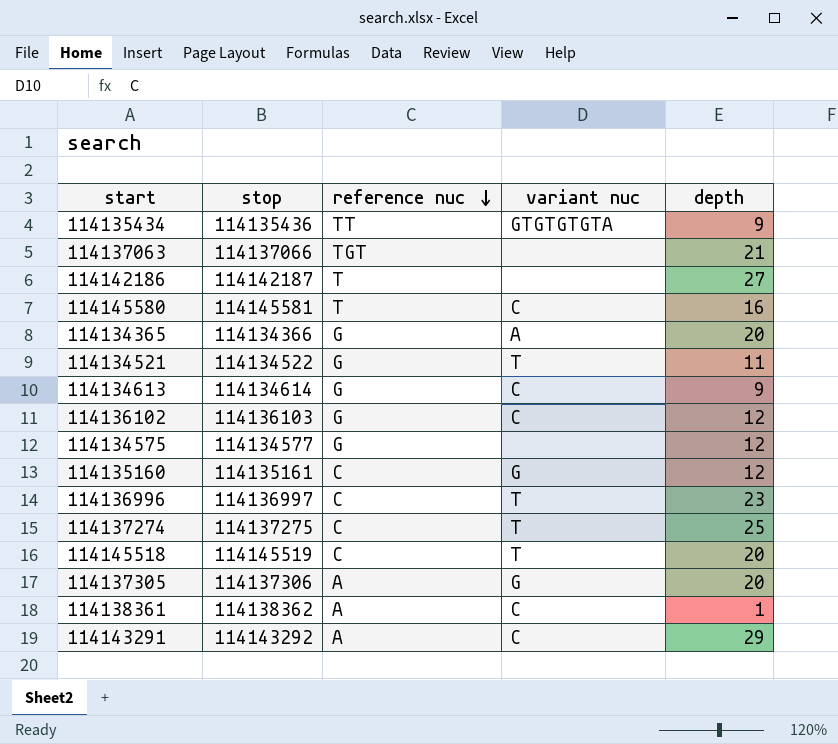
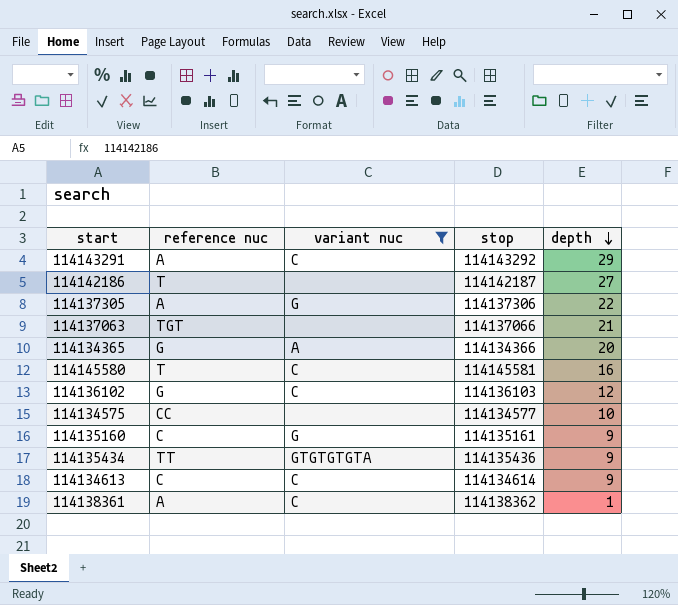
filter: none -> variant nuc != T
row order: reference nuc descending -> depth descending
column stop | position: 2 -> 4
114137305 | depth: 20 -> 22
114134575 | reference nuc: G -> CC
114134575 | depth: 12 -> 10
114135160 | depth: 12 -> 9
114134613 | reference nuc: G -> C

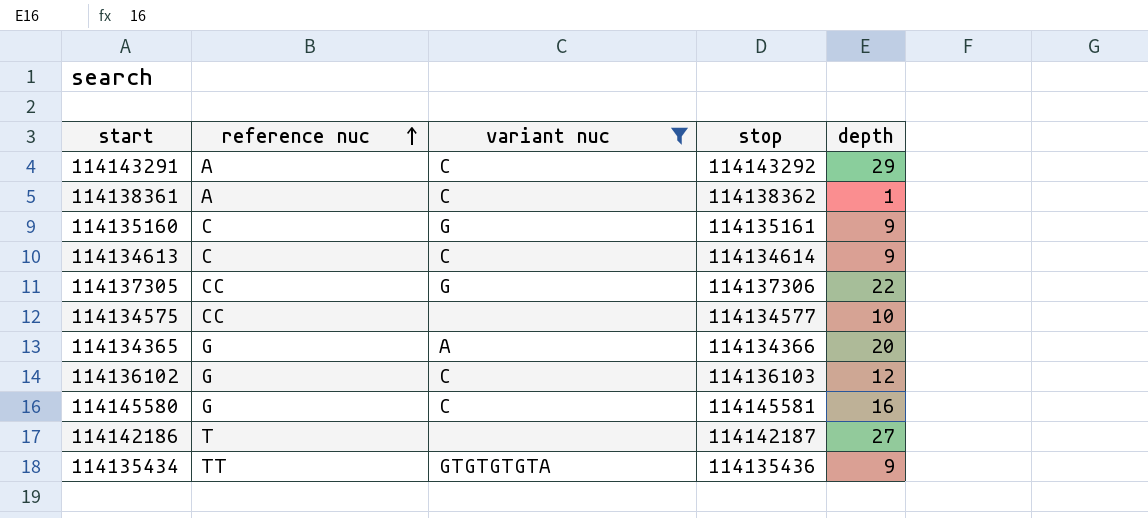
row order: depth descending -> reference nuc ascending
row 114137063: TGT | none | 114137066 | 21 -> none
114137305 | reference nuc: A -> CC
114145580 | reference nuc: T -> G

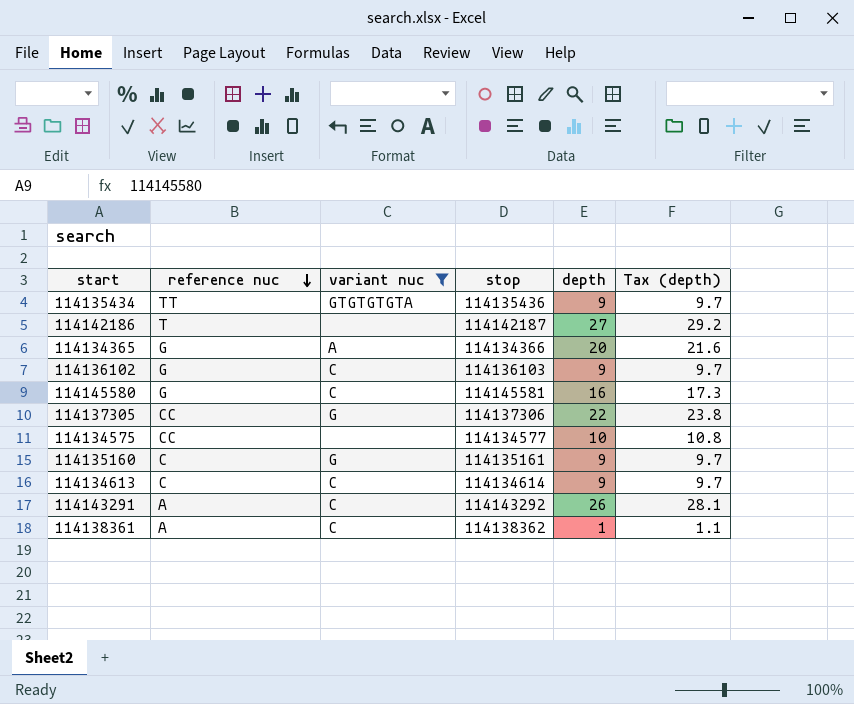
row order: reference nuc ascending -> reference nuc descending
column Tax (depth) | formula: none -> [depth] * 1.08
114136102 | depth: 12 -> 9
114143291 | depth: 29 -> 26

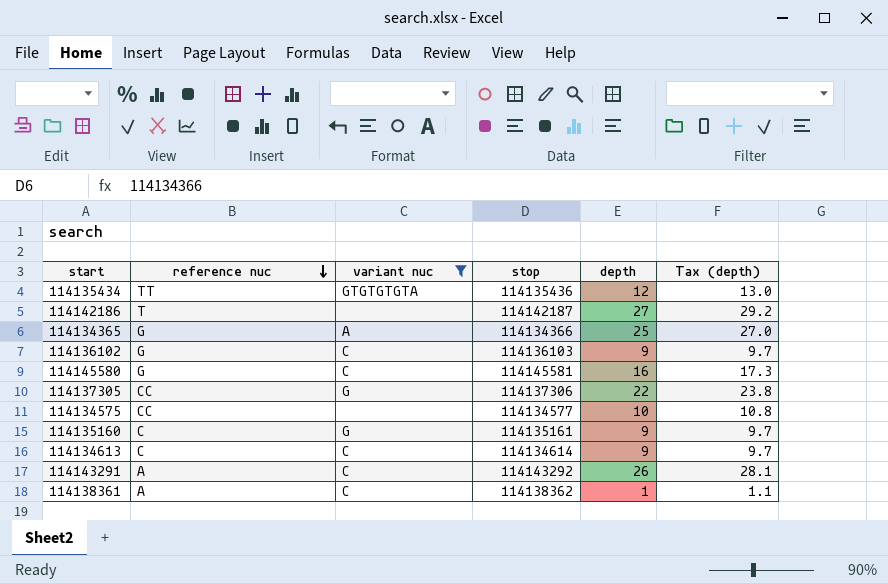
114135434 | depth: 9 -> 12
114135434 | Tax (depth): 9.7 -> 13.0
114134365 | depth: 20 -> 25
114134365 | Tax (depth): 21.6 -> 27.0

